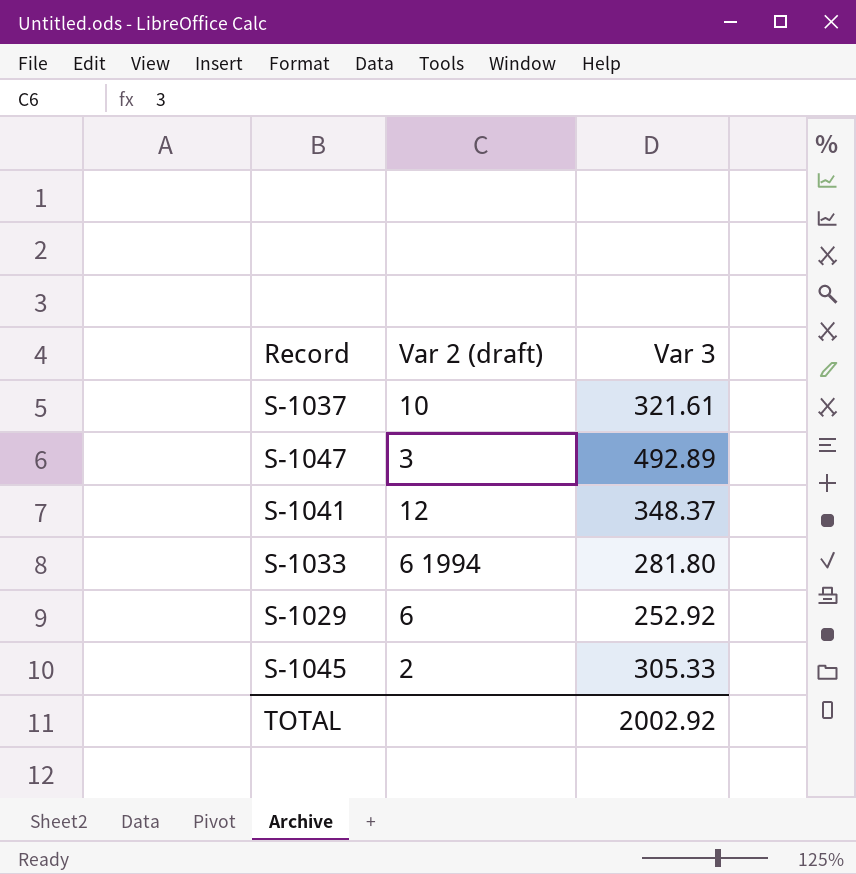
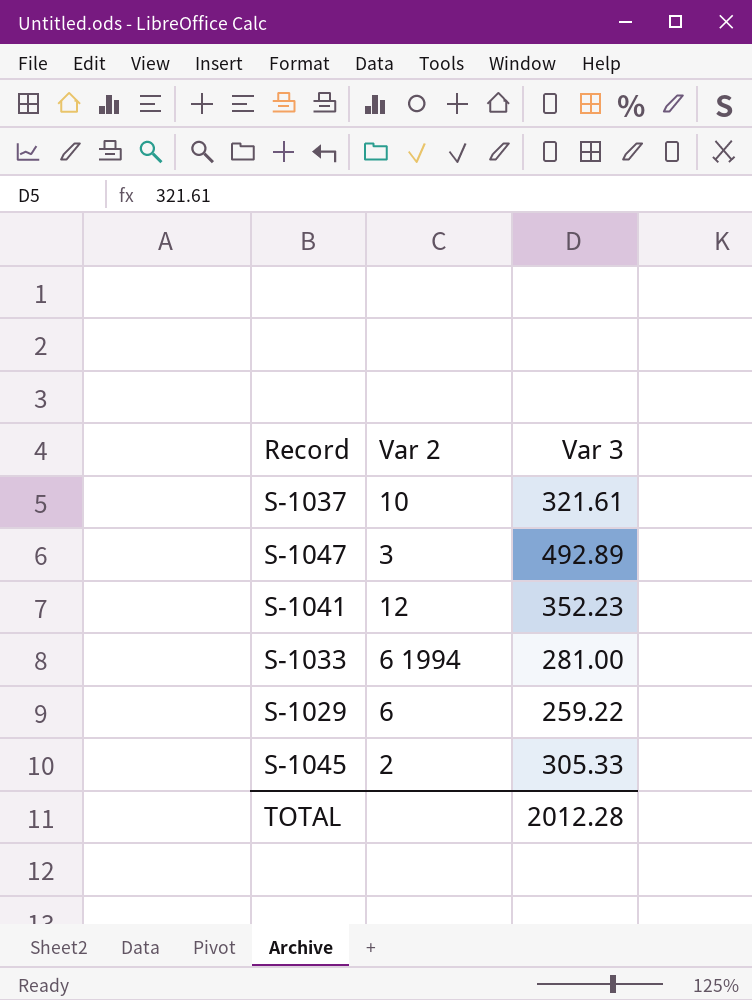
column name: Var 2 (draft) -> Var 2
S-1041 | Var 3: 348.37 -> 352.23
S-1033 | Var 3: 281.80 -> 281.00
S-1029 | Var 3: 252.92 -> 259.22
TOTAL | Var 3: 2002.92 -> 2012.28

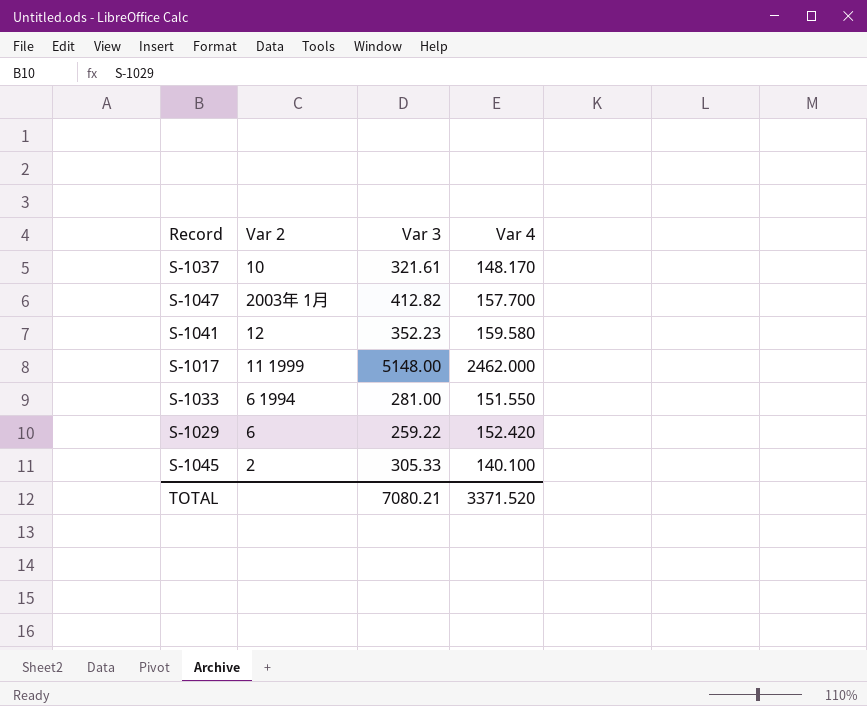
column Var 4 | position: none -> 4
S-1047 | Var 2: 3 -> 2003年 1月
S-1047 | Var 3: 492.89 -> 412.82
row S-1017: none -> 11 1999 | 5148.00 | 2462.000
TOTAL | Var 3: 2012.28 -> 7080.21

